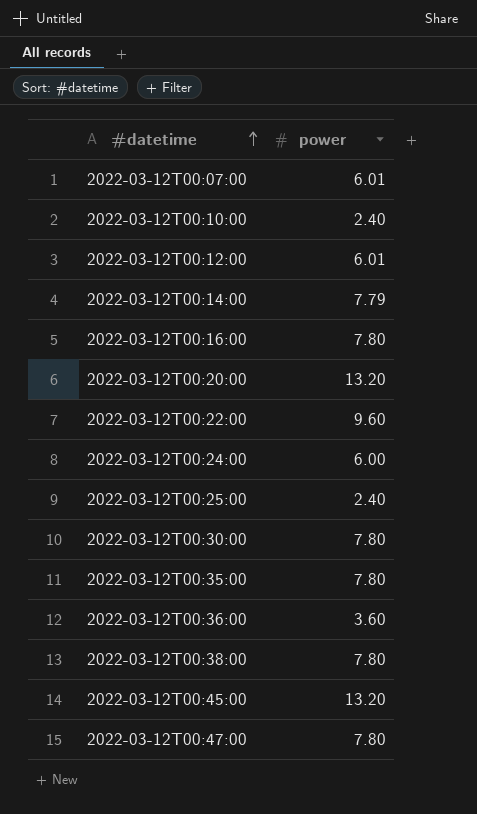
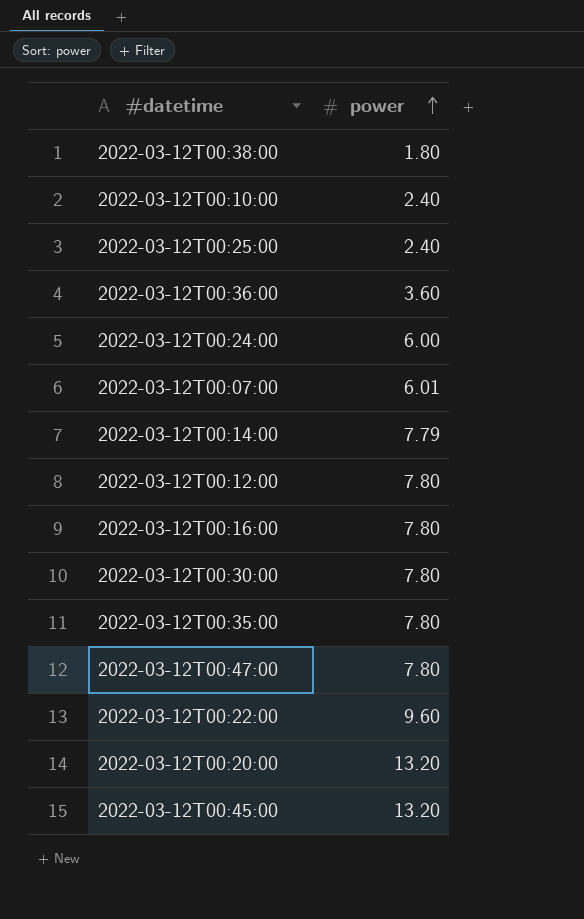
row order: #datetime ascending -> power ascending
2022-03-12T00:38:00 | power: 7.80 -> 1.80
2022-03-12T00:12:00 | power: 6.01 -> 7.80

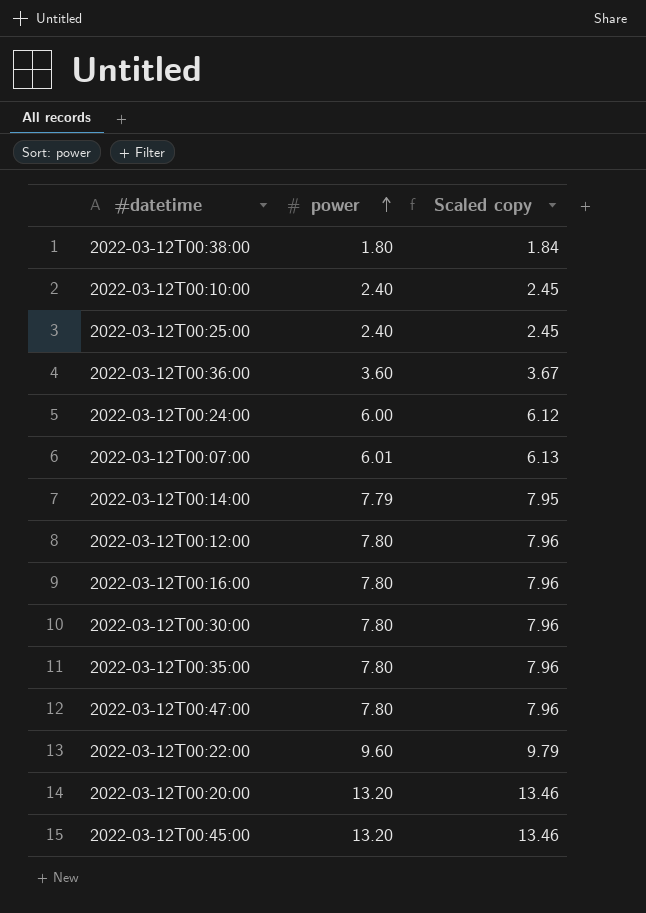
column Scaled copy | formula: none -> [power] * 1.02

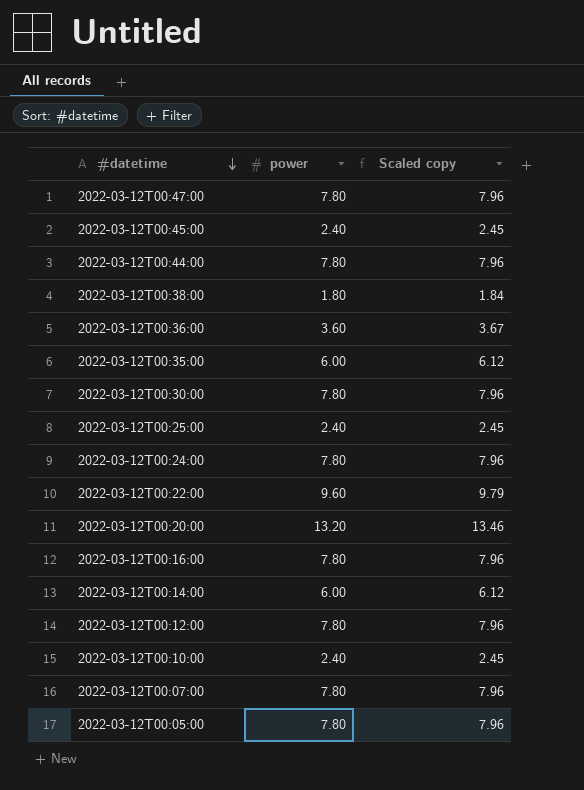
row order: power ascending -> #datetime descending
2022-03-12T00:45:00 | power: 13.20 -> 2.40
2022-03-12T00:45:00 | Scaled copy: 13.46 -> 2.45
row 2022-03-12T00:44:00: none -> 7.80 | 7.96
2022-03-12T00:35:00 | power: 7.80 -> 6.00
2022-03-12T00:35:00 | Scaled copy: 7.96 -> 6.12
2022-03-12T00:24:00 | power: 6.00 -> 7.80
2022-03-12T00:24:00 | Scaled copy: 6.12 -> 7.96
2022-03-12T00:14:00 | power: 7.79 -> 6.00
2022-03-12T00:14:00 | Scaled copy: 7.95 -> 6.12
2022-03-12T00:07:00 | power: 6.01 -> 7.80
2022-03-12T00:07:00 | Scaled copy: 6.13 -> 7.96
row 2022-03-12T00:05:00: none -> 7.80 | 7.96

